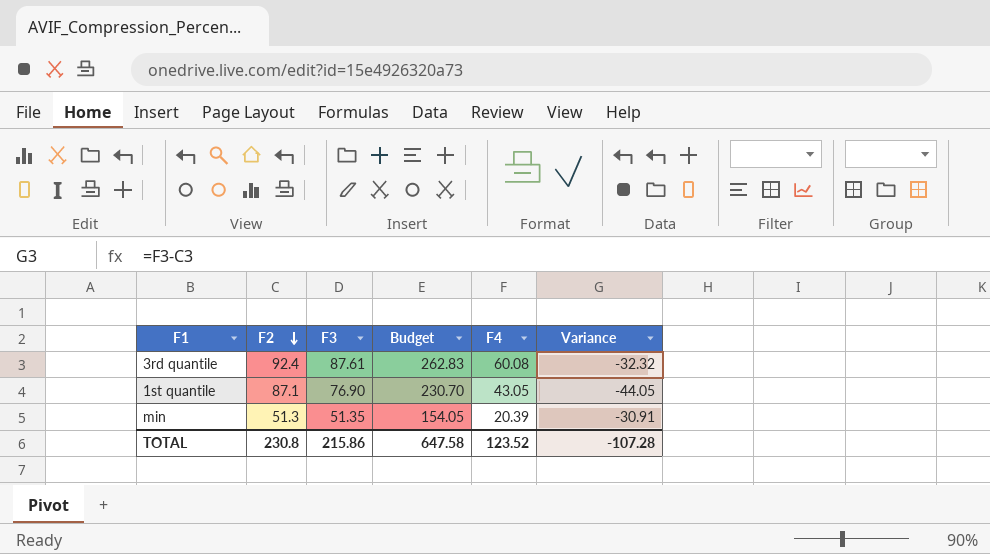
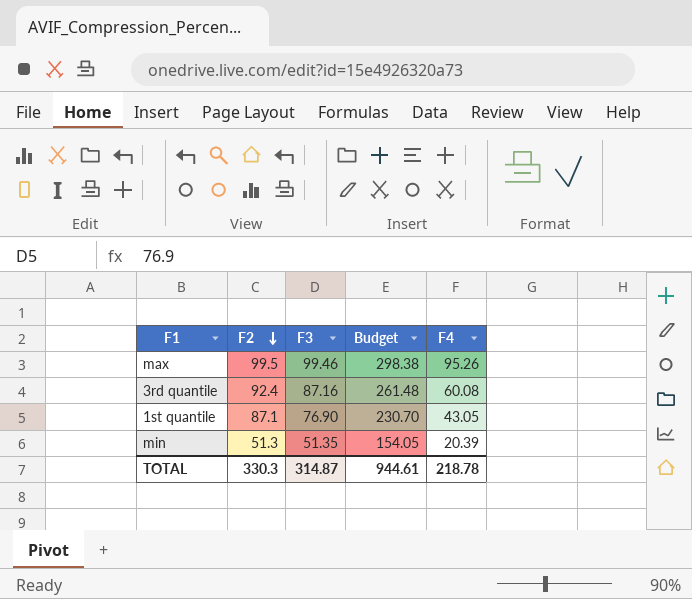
column Variance | formula: [F4] - [F2] -> none
row max: none -> 99.5 | 99.46 | 298.38 | 95.26
3rd quantile | F3: 87.61 -> 87.16
3rd quantile | Budget: 262.83 -> 261.48
TOTAL | F2: 230.8 -> 330.3
TOTAL | F3: 215.86 -> 314.87
TOTAL | Budget: 647.58 -> 944.61
TOTAL | F4: 123.52 -> 218.78

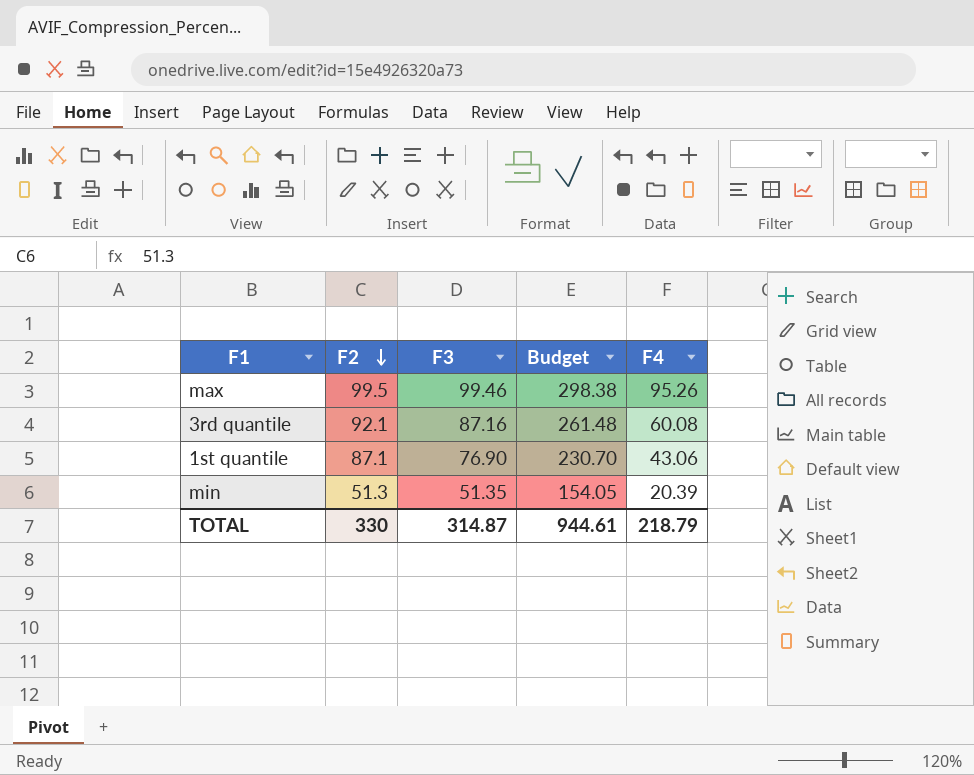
3rd quantile | F2: 92.4 -> 92.1
1st quantile | F4: 43.05 -> 43.06
TOTAL | F2: 330.3 -> 330
TOTAL | F4: 218.78 -> 218.79

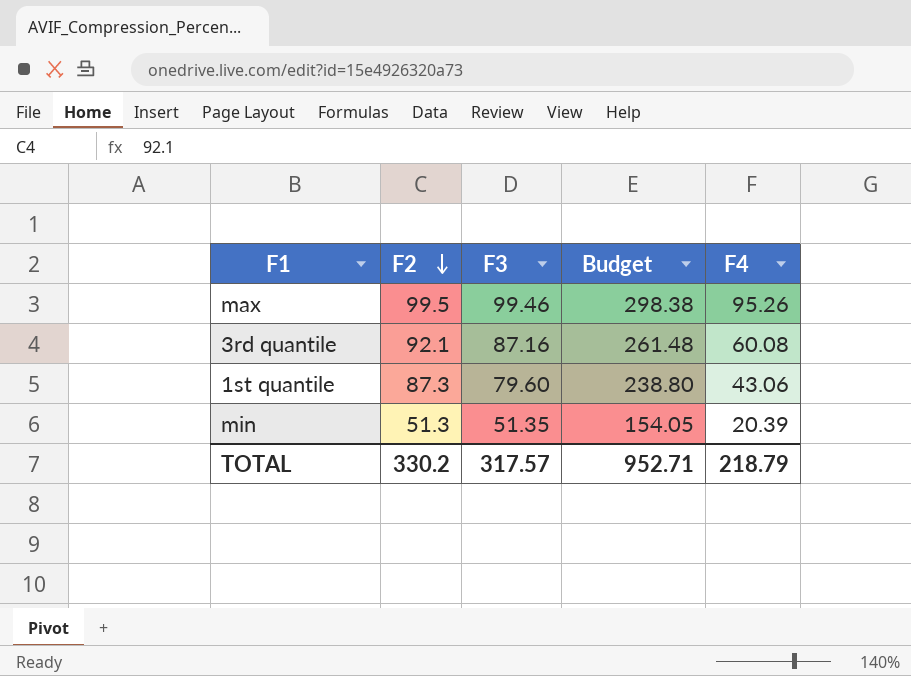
1st quantile | F2: 87.1 -> 87.3
1st quantile | F3: 76.90 -> 79.60
1st quantile | Budget: 230.70 -> 238.80
TOTAL | F2: 330 -> 330.2
TOTAL | F3: 314.87 -> 317.57
TOTAL | Budget: 944.61 -> 952.71

